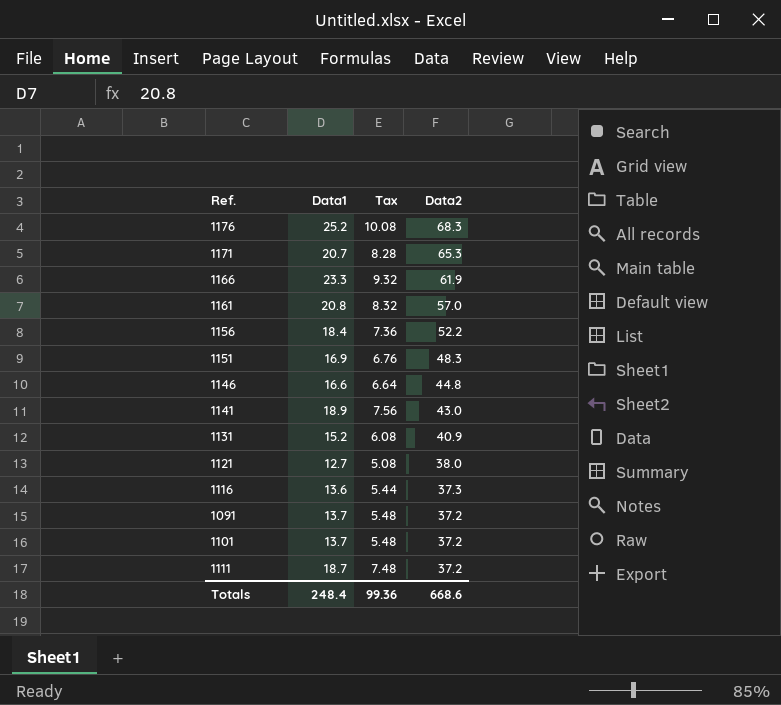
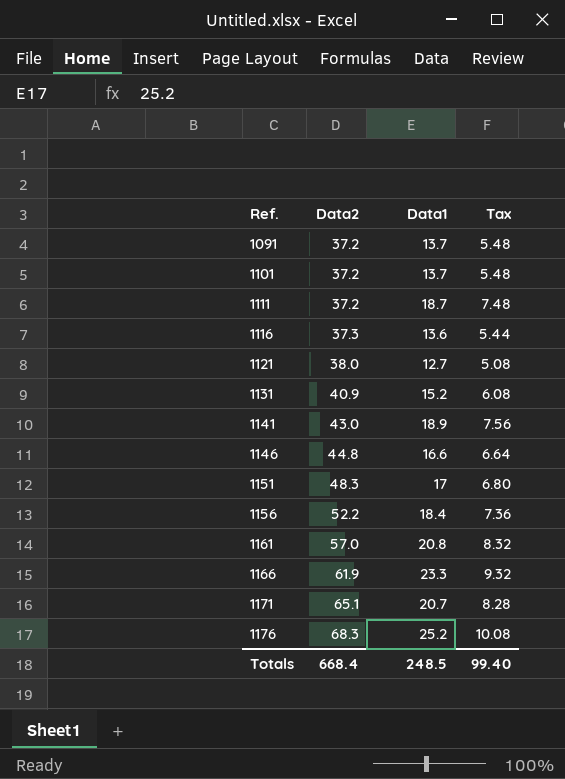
row order: Data2 descending -> Ref. ascending
column Data2 | position: 4 -> 2
1151 | Data1: 16.9 -> 17
1151 | Tax: 6.76 -> 6.80
1171 | Data2: 65.3 -> 65.1
Totals | Data2: 668.6 -> 668.4
Totals | Data1: 248.4 -> 248.5
Totals | Tax: 99.36 -> 99.40

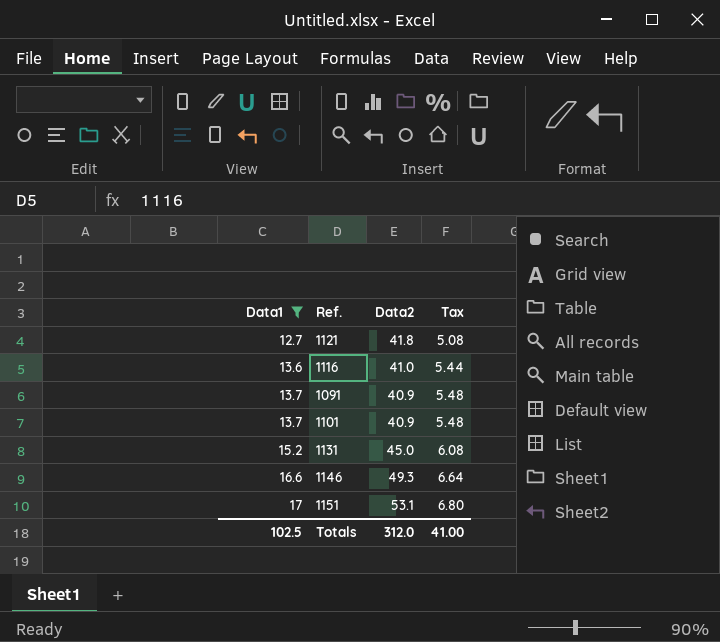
filter: none -> Data1 <= 17
row order: Ref. ascending -> Data1 ascending
column Data1 | position: 3 -> 1
1121 | Data2: 38.0 -> 41.8
1116 | Data2: 37.3 -> 41.0
1091 | Data2: 37.2 -> 40.9
1101 | Data2: 37.2 -> 40.9
1131 | Data2: 40.9 -> 45.0
1146 | Data2: 44.8 -> 49.3
1151 | Data2: 48.3 -> 53.1
Totals | Data1: 248.5 -> 102.5
Totals | Data2: 668.4 -> 312.0
Totals | Tax: 99.40 -> 41.00

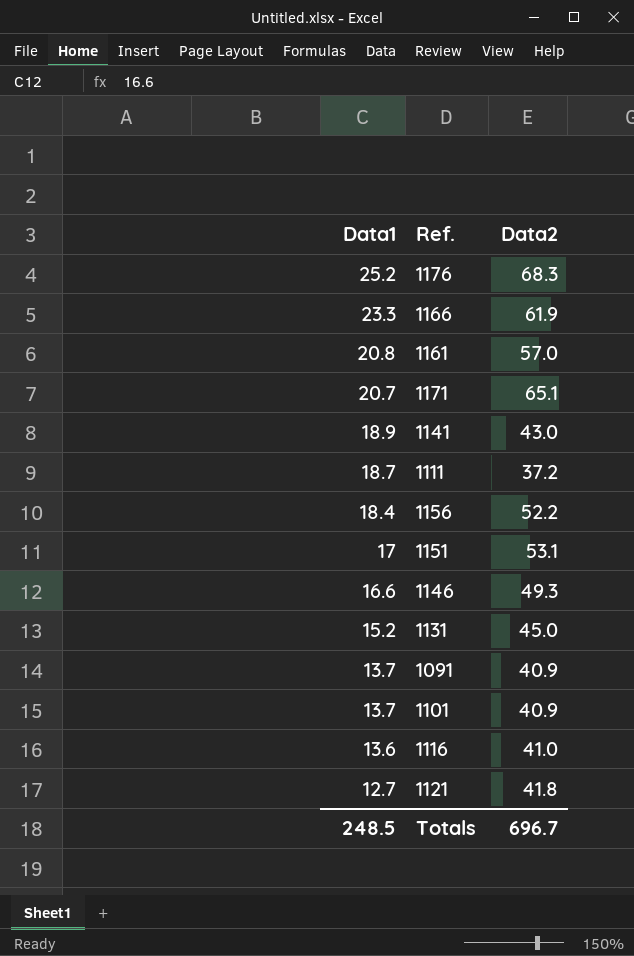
filter: Data1 <= 17 -> none
row order: Data1 ascending -> Data1 descending
column Tax | formula: [Data1] * 0.4 -> none
Totals | Data1: 102.5 -> 248.5
Totals | Data2: 312.0 -> 696.7

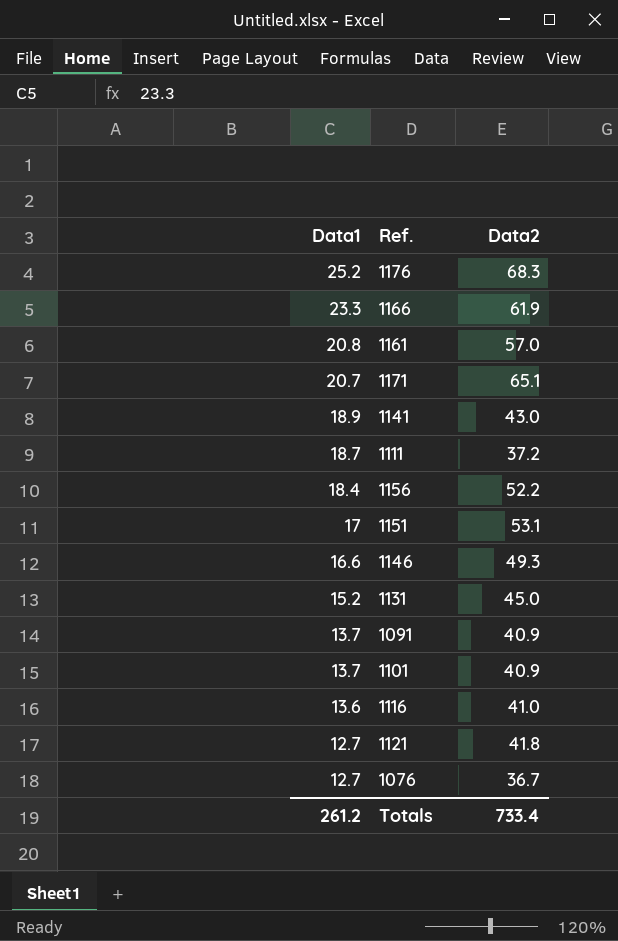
row 1076: none -> 12.7 | 36.7
Totals | Data1: 248.5 -> 261.2
Totals | Data2: 696.7 -> 733.4

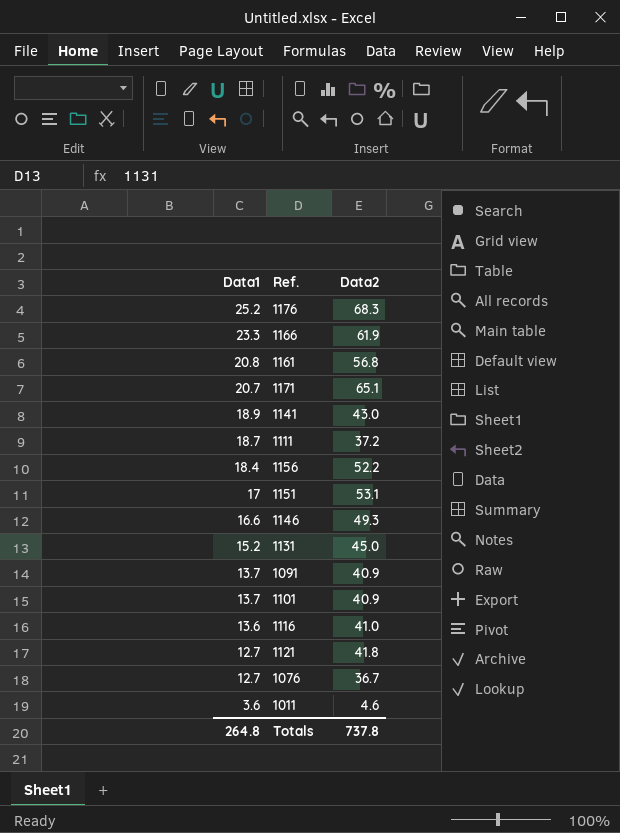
1161 | Data2: 57.0 -> 56.8
row 1011: none -> 3.6 | 4.6
Totals | Data1: 261.2 -> 264.8
Totals | Data2: 733.4 -> 737.8

